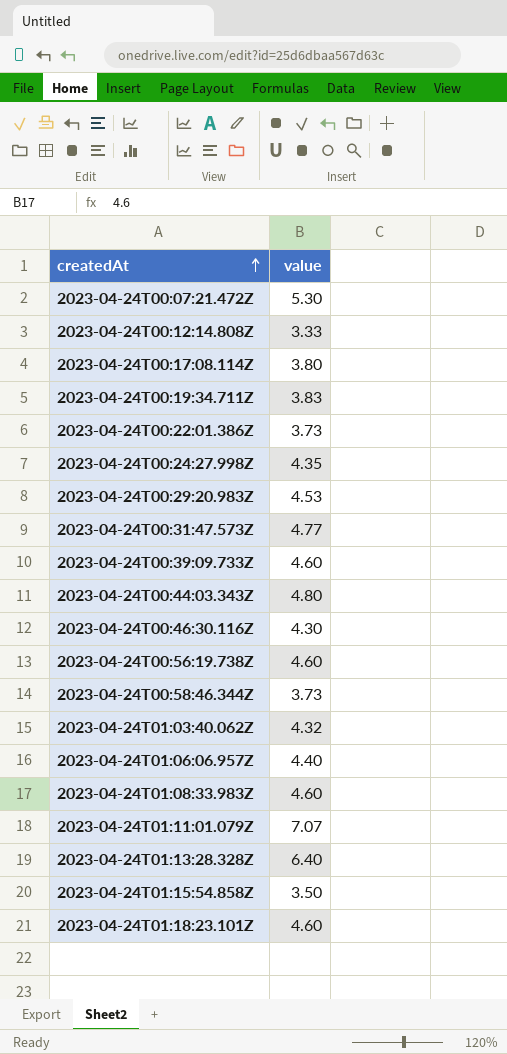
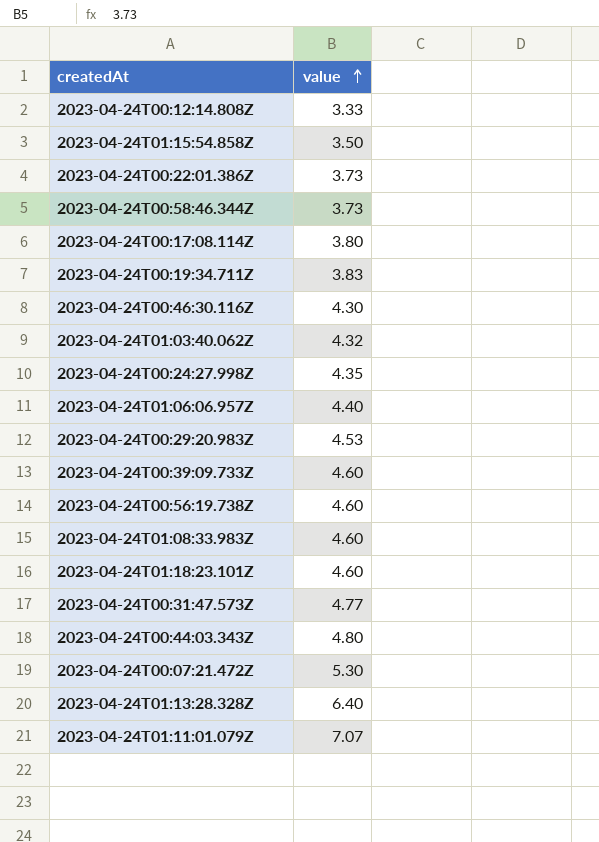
row order: createdAt ascending -> value ascending

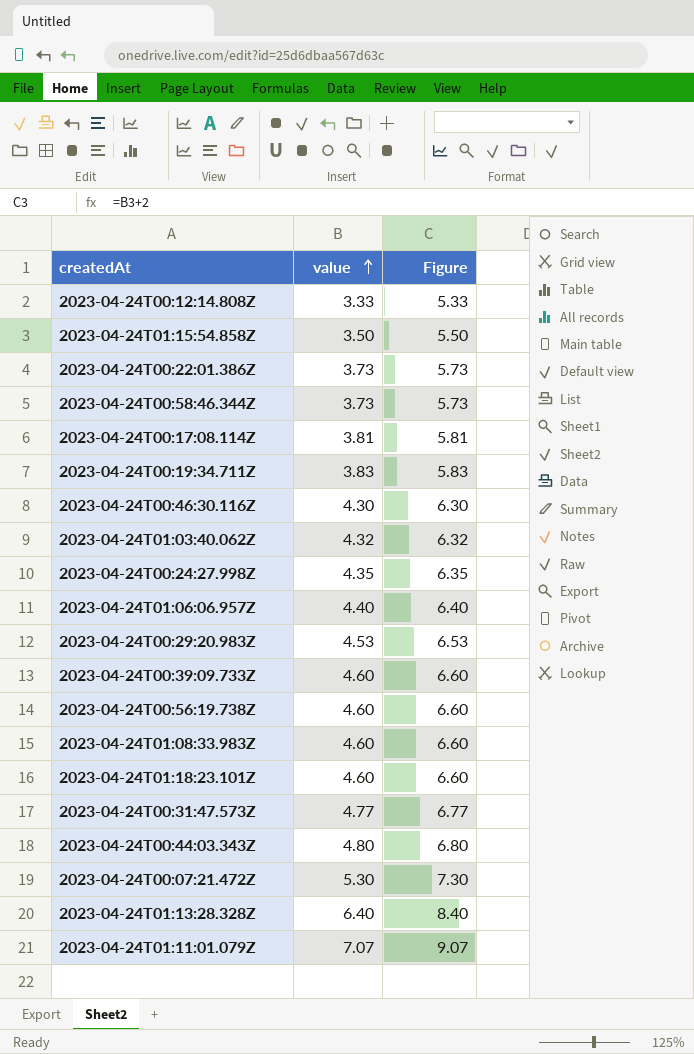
column Figure | formula: none -> [value] + 2
2023-04-24T00:17:08.114Z | value: 3.80 -> 3.81

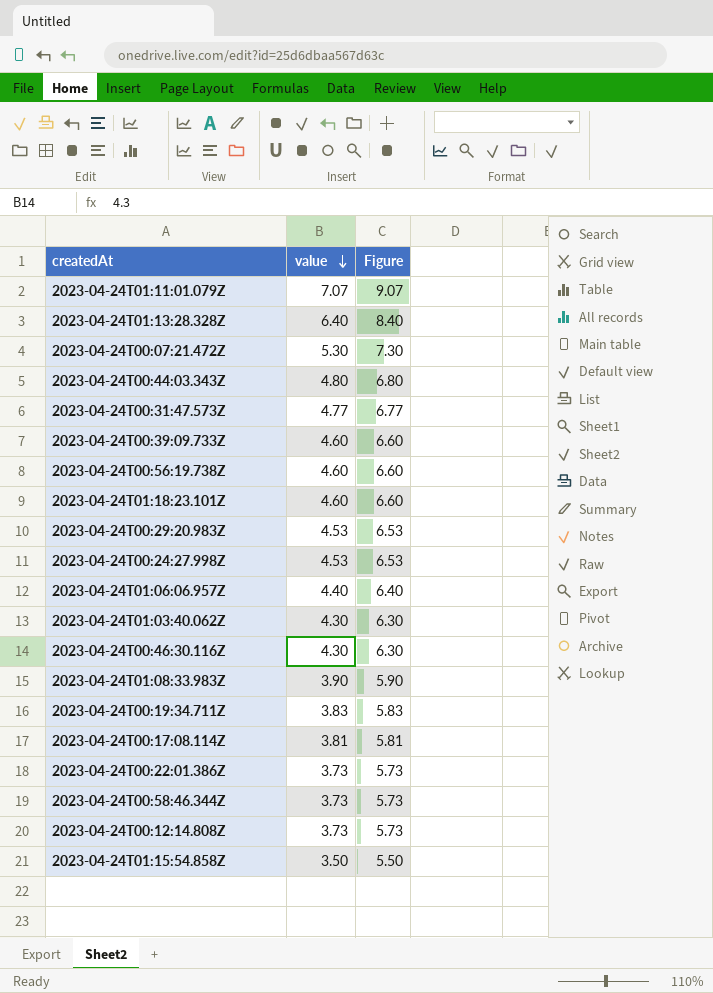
row order: value ascending -> value descending
2023-04-24T00:24:27.998Z | value: 4.35 -> 4.53
2023-04-24T00:24:27.998Z | Figure: 6.35 -> 6.53
2023-04-24T01:03:40.062Z | value: 4.32 -> 4.30
2023-04-24T01:03:40.062Z | Figure: 6.32 -> 6.30
2023-04-24T01:08:33.983Z | value: 4.60 -> 3.90
2023-04-24T01:08:33.983Z | Figure: 6.60 -> 5.90
2023-04-24T00:12:14.808Z | value: 3.33 -> 3.73
2023-04-24T00:12:14.808Z | Figure: 5.33 -> 5.73

